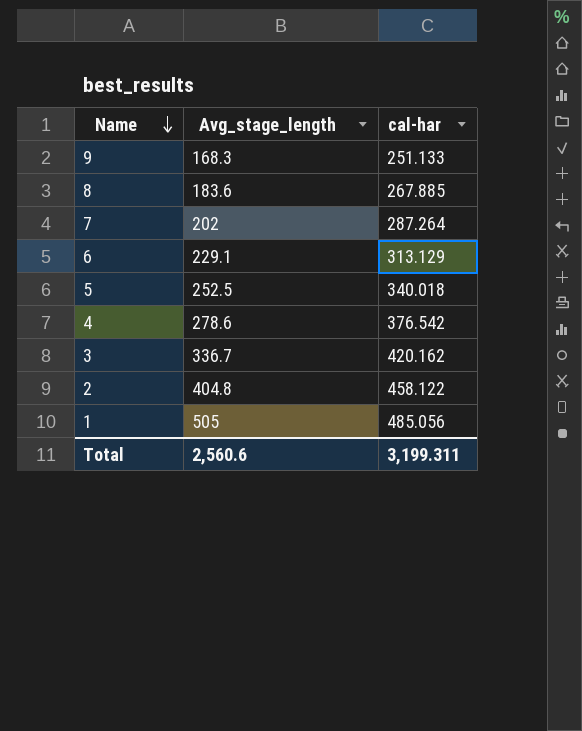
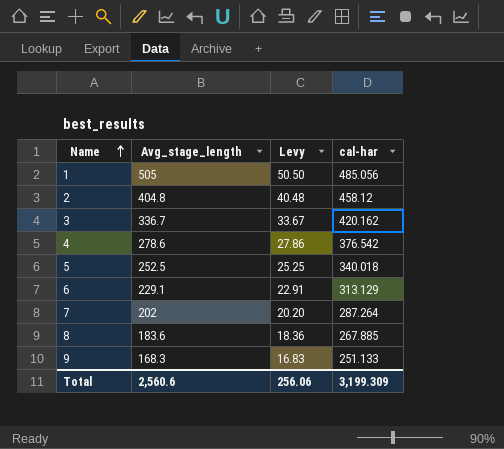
row order: Name descending -> Name ascending
column Levy | formula: none -> [Avg_stage_length] * 0.1
2 | cal-har: 458.122 -> 458.12
Total | cal-har: 3,199.311 -> 3,199.309

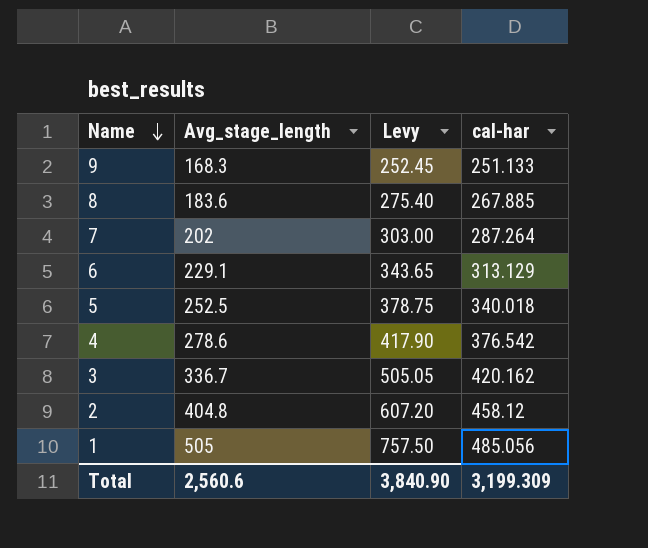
row order: Name ascending -> Name descending
column Levy | formula: [Avg_stage_length] * 0.1 -> [Avg_stage_length] * 1.5
Total | Levy: 256.06 -> 3,840.90

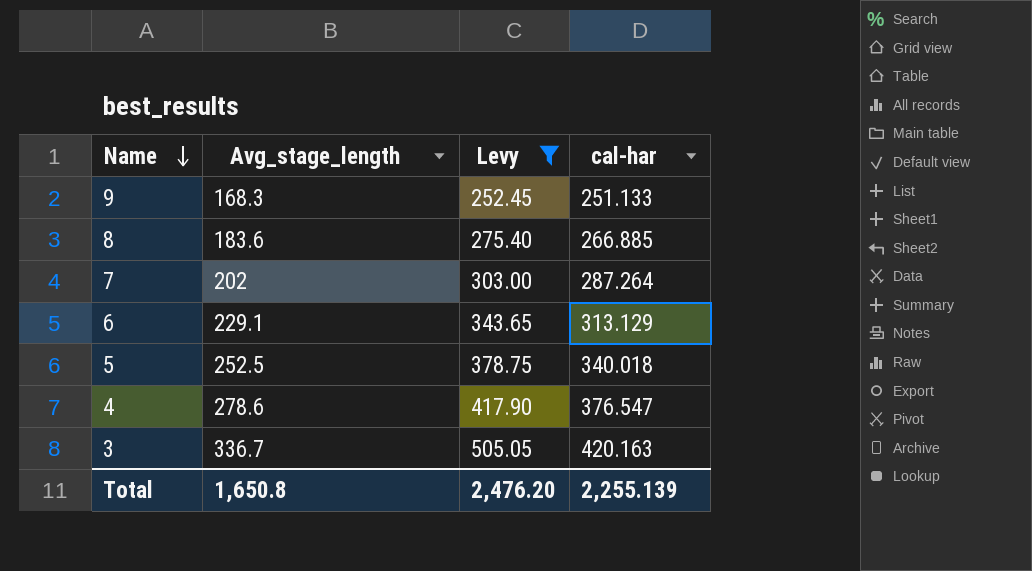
filter: none -> Levy <= 505.05
8 | cal-har: 267.885 -> 266.885
4 | cal-har: 376.542 -> 376.547
3 | cal-har: 420.162 -> 420.163
Total | Avg_stage_length: 2,560.6 -> 1,650.8
Total | Levy: 3,840.90 -> 2,476.20
Total | cal-har: 3,199.309 -> 2,255.139

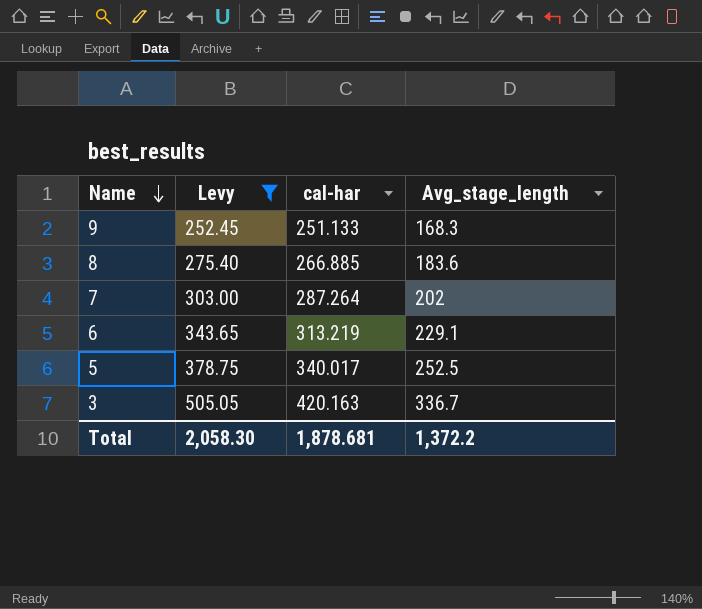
column Avg_stage_length | position: 2 -> 4
row 4: 278.6 | 417.90 | 376.547 -> none
6 | cal-har: 313.129 -> 313.219
5 | cal-har: 340.018 -> 340.017
Total | Levy: 2,476.20 -> 2,058.30
Total | cal-har: 2,255.139 -> 1,878.681
Total | Avg_stage_length: 1,650.8 -> 1,372.2

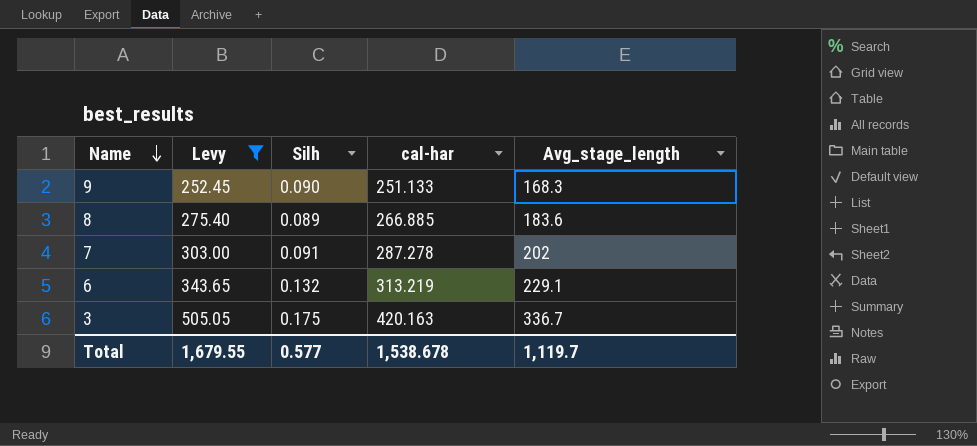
column Silh | position: none -> 3
row 5: 378.75 | 340.017 | 252.5 -> none
7 | cal-har: 287.264 -> 287.278
Total | Levy: 2,058.30 -> 1,679.55
Total | cal-har: 1,878.681 -> 1,538.678
Total | Avg_stage_length: 1,372.2 -> 1,119.7

